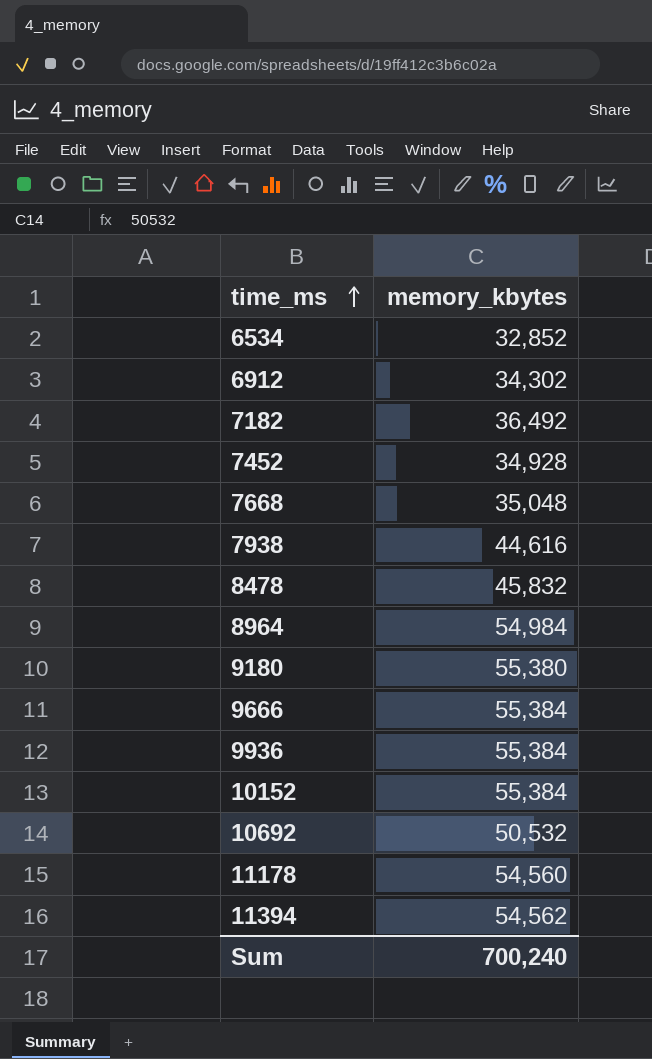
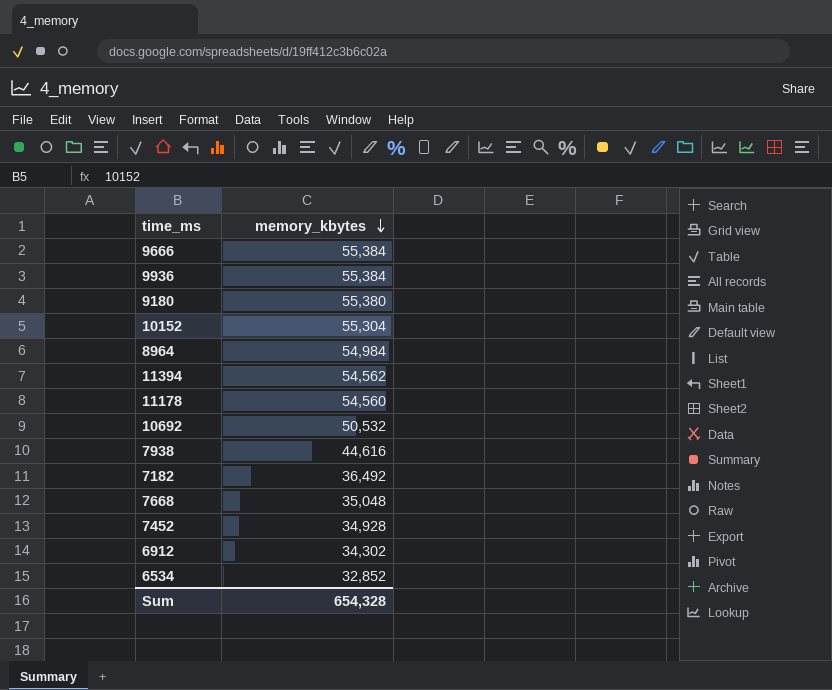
row order: time_ms ascending -> memory_kbytes descending
row 8478: 45,832 -> none
10152 | memory_kbytes: 55,384 -> 55,304
Sum | memory_kbytes: 700,240 -> 654,328

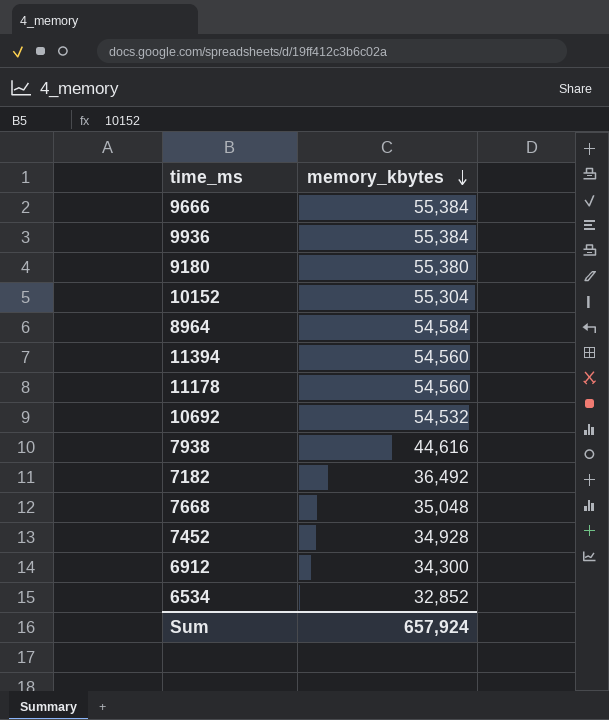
8964 | memory_kbytes: 54,984 -> 54,584
11394 | memory_kbytes: 54,562 -> 54,560
10692 | memory_kbytes: 50,532 -> 54,532
6912 | memory_kbytes: 34,302 -> 34,300
Sum | memory_kbytes: 654,328 -> 657,924

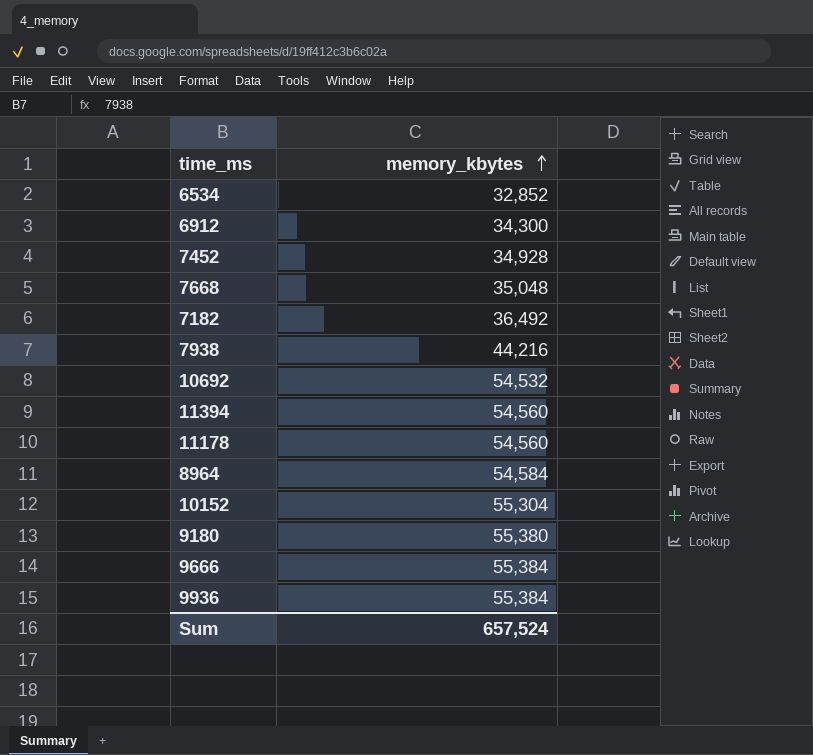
row order: memory_kbytes descending -> memory_kbytes ascending
7938 | memory_kbytes: 44,616 -> 44,216
Sum | memory_kbytes: 657,924 -> 657,524

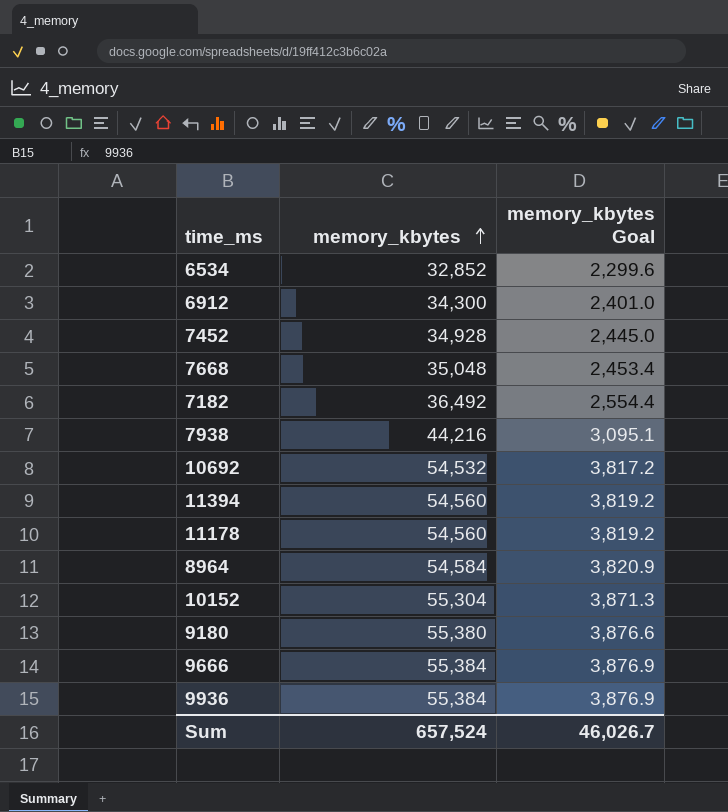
column memory_kbytes Goal | formula: none -> [memory_kbytes] * 0.07

